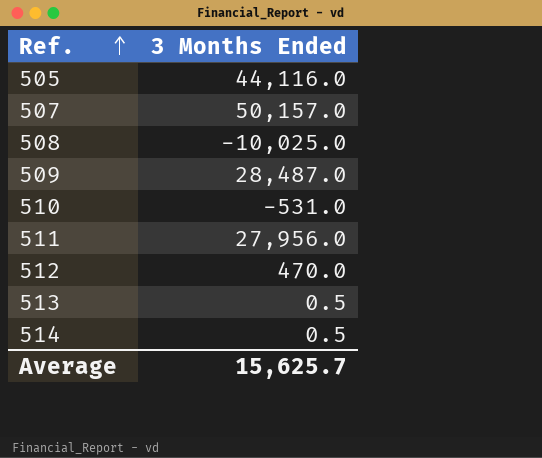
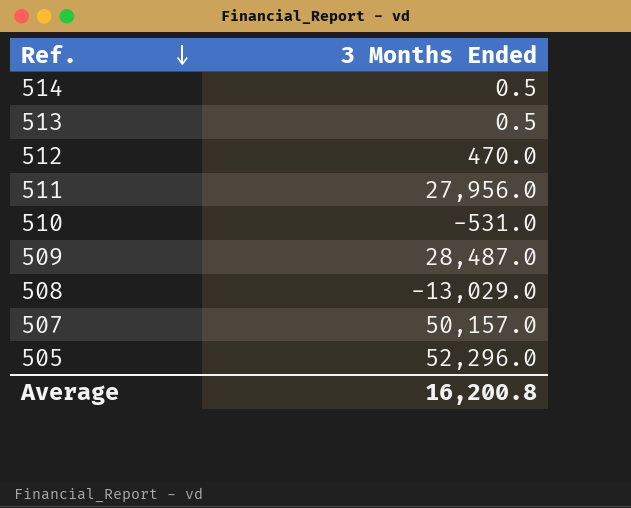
row order: Ref. ascending -> Ref. descending
508 | 3 Months Ended: -10,025.0 -> -13,029.0
505 | 3 Months Ended: 44,116.0 -> 52,296.0
Average | 3 Months Ended: 15,625.7 -> 16,200.8

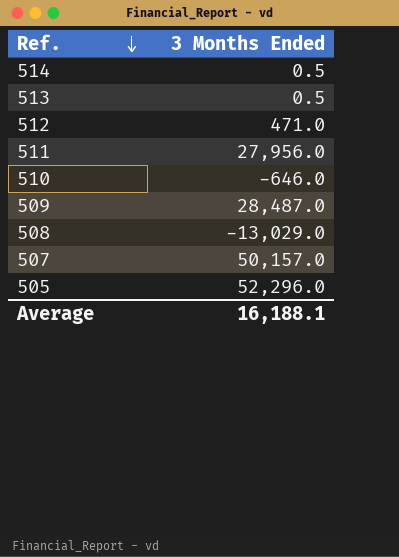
512 | 3 Months Ended: 470.0 -> 471.0
510 | 3 Months Ended: -531.0 -> -646.0
Average | 3 Months Ended: 16,200.8 -> 16,188.1

